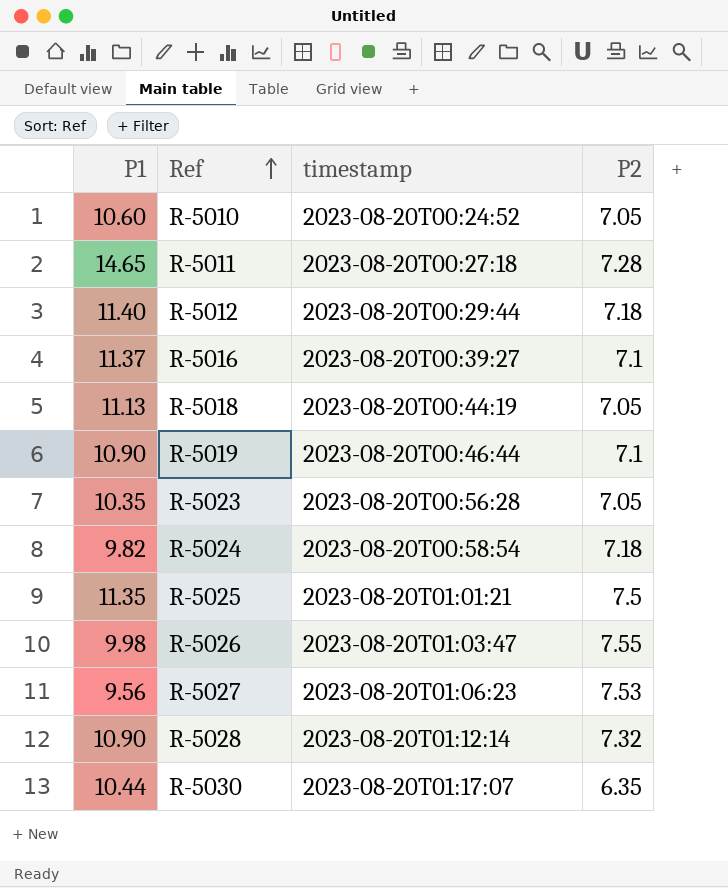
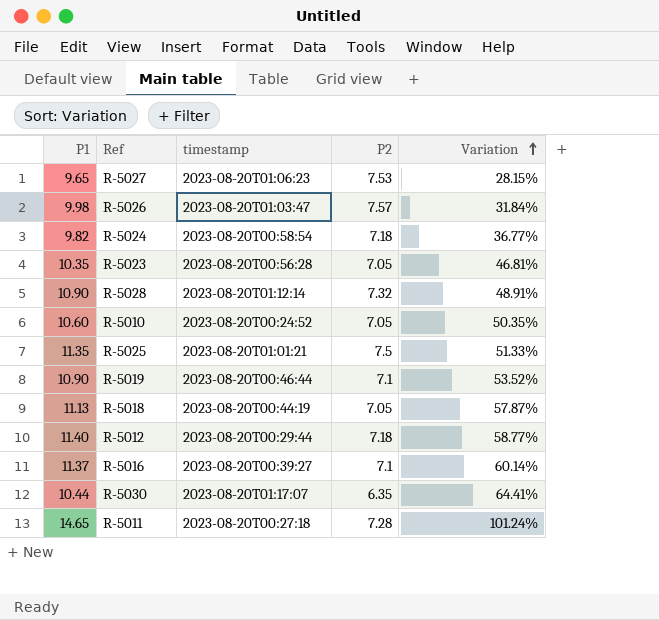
row order: Ref ascending -> Variation ascending
column Variation | formula: none -> ([P1] - [P2]) / [P2]
R-5027 | P1: 9.56 -> 9.65
R-5026 | P2: 7.55 -> 7.57

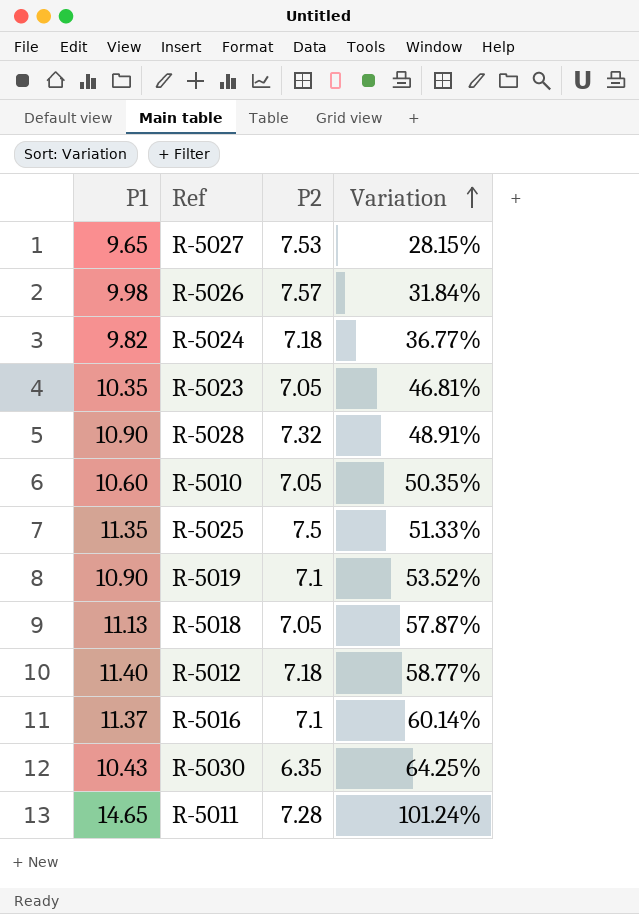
column timestamp | position: 3 -> none
R-5030 | P1: 10.44 -> 10.43
R-5030 | Variation: 64.41% -> 64.25%

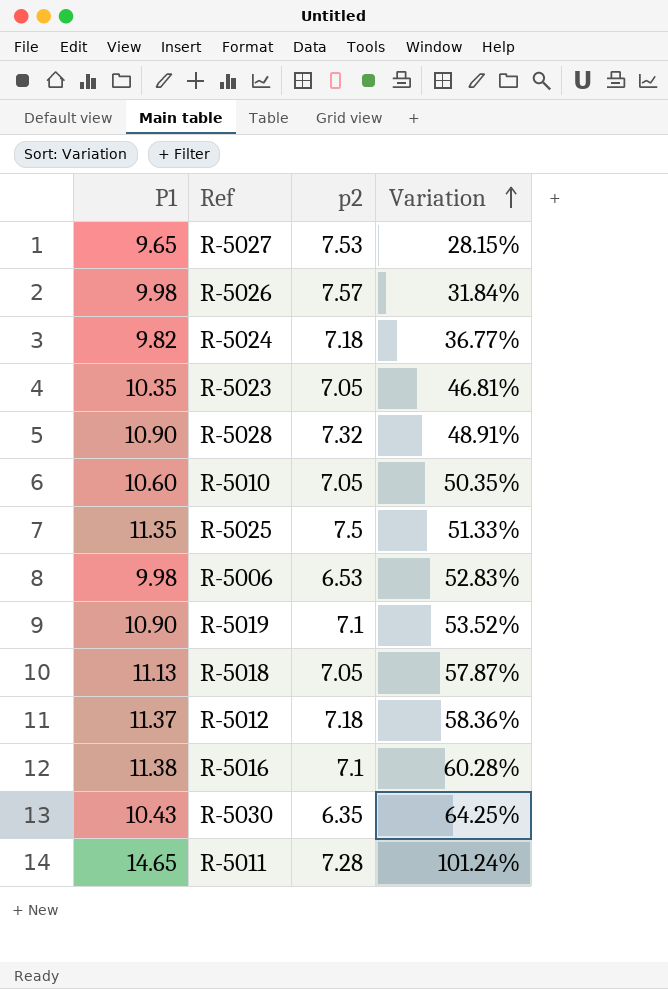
column name: P2 -> p2
row R-5006: none -> 9.98 | 6.53 | 52.83%
R-5012 | P1: 11.40 -> 11.37
R-5012 | Variation: 58.77% -> 58.36%
R-5016 | P1: 11.37 -> 11.38
R-5016 | Variation: 60.14% -> 60.28%

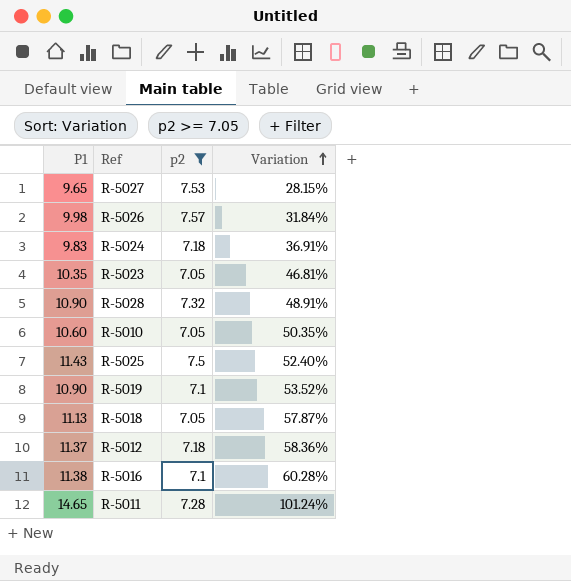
filter: none -> p2 >= 7.05
R-5024 | P1: 9.82 -> 9.83
R-5024 | Variation: 36.77% -> 36.91%
R-5025 | P1: 11.35 -> 11.43
R-5025 | Variation: 51.33% -> 52.40%

